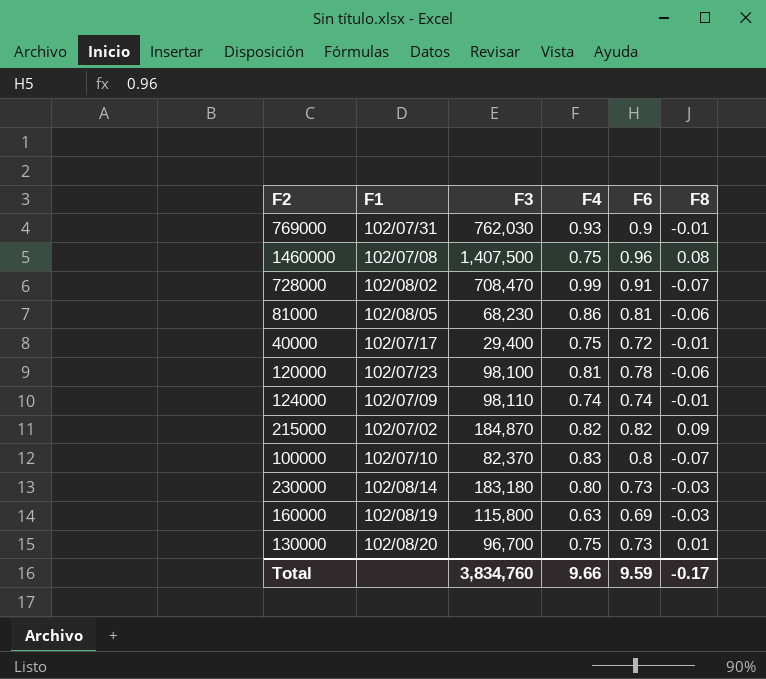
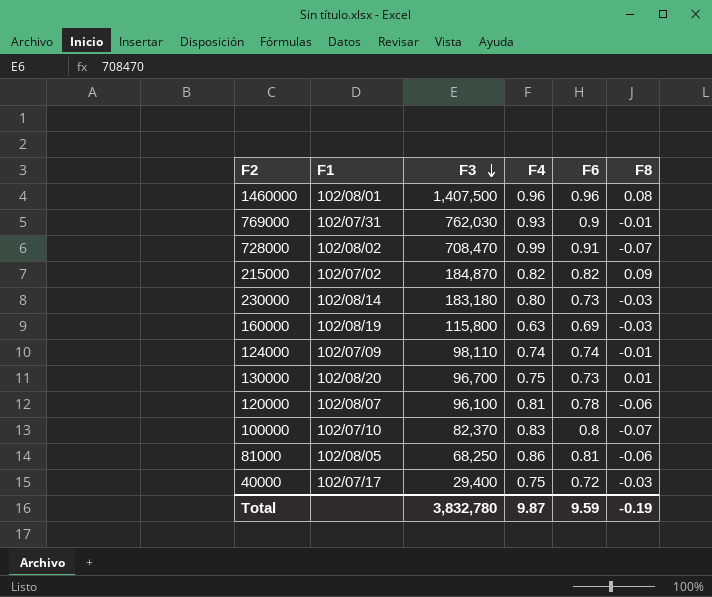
row order: none -> F3 descending
1460000 | F1: 102/07/08 -> 102/08/01
1460000 | F4: 0.75 -> 0.96
120000 | F1: 102/07/23 -> 102/08/07
120000 | F3: 98,100 -> 96,100
81000 | F3: 68,230 -> 68,250
40000 | F8: -0.01 -> -0.03
Total | F3: 3,834,760 -> 3,832,780
Total | F4: 9.66 -> 9.87
Total | F8: -0.17 -> -0.19

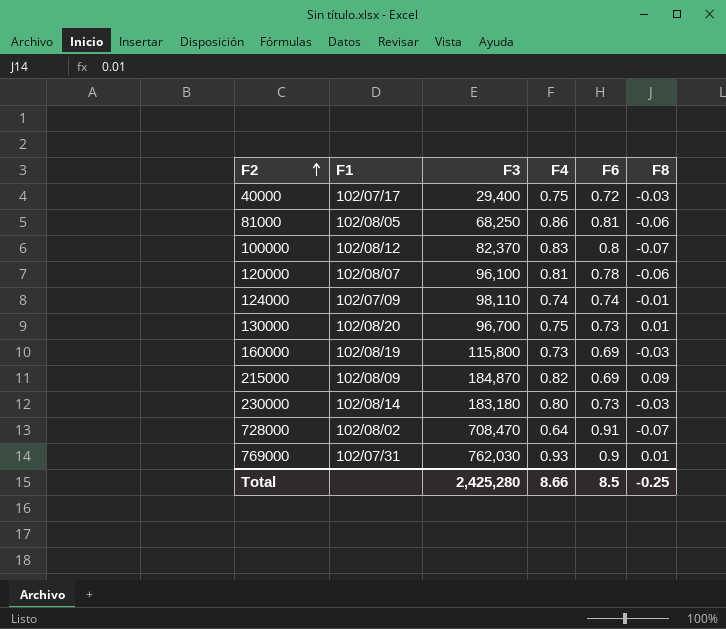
row order: F3 descending -> F2 ascending
row 1460000: 102/08/01 | 1,407,500 | 0.96 | 0.96 | 0.08 -> none
100000 | F1: 102/07/10 -> 102/08/12
160000 | F4: 0.63 -> 0.73
215000 | F1: 102/07/02 -> 102/08/09
215000 | F6: 0.82 -> 0.69
728000 | F4: 0.99 -> 0.64
769000 | F8: -0.01 -> 0.01
Total | F3: 3,832,780 -> 2,425,280
Total | F4: 9.87 -> 8.66
Total | F6: 9.59 -> 8.5
Total | F8: -0.19 -> -0.25

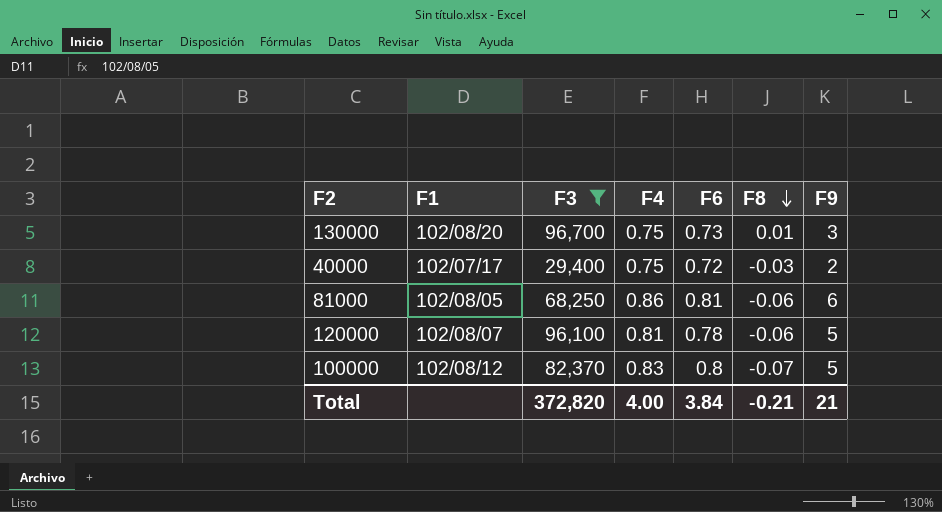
filter: none -> F3 <= 96,700
row order: F2 ascending -> F8 descending
column F9 | position: none -> 7
Total | F3: 2,425,280 -> 372,820
Total | F4: 8.66 -> 4.00
Total | F6: 8.5 -> 3.84
Total | F8: -0.25 -> -0.21

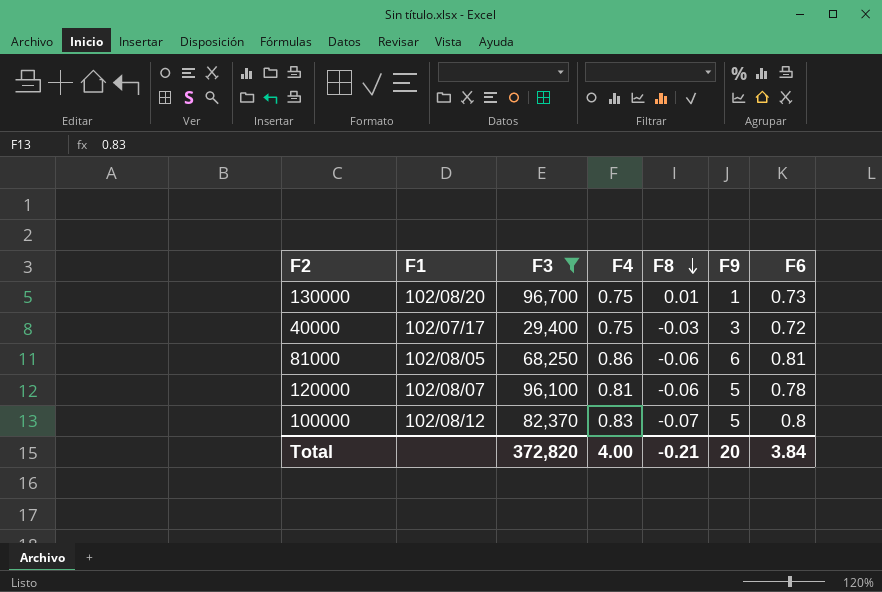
column F6 | position: 5 -> 7
130000 | F9: 3 -> 1
40000 | F9: 2 -> 3
Total | F9: 21 -> 20

